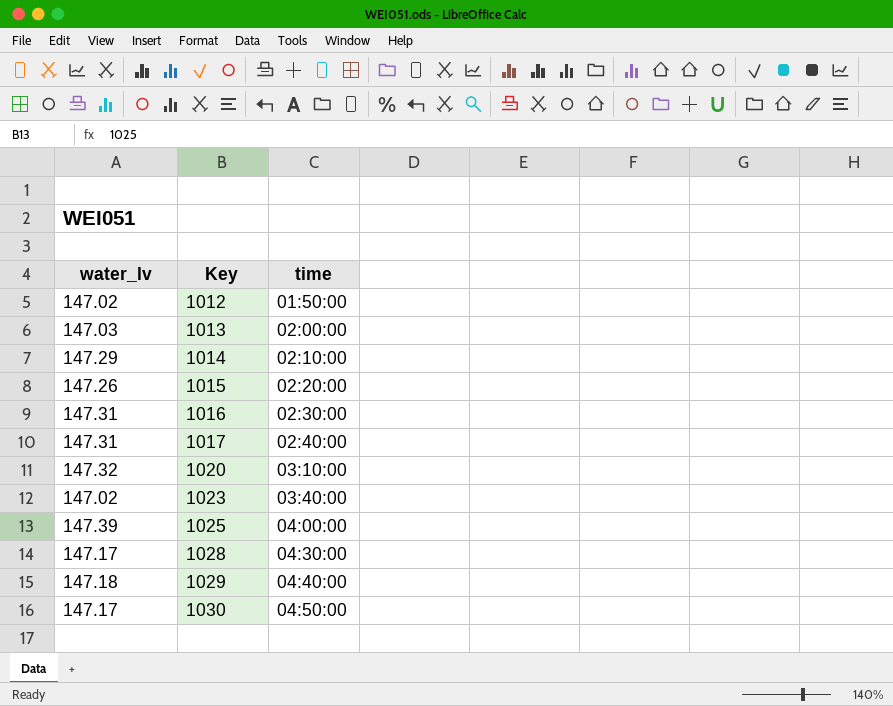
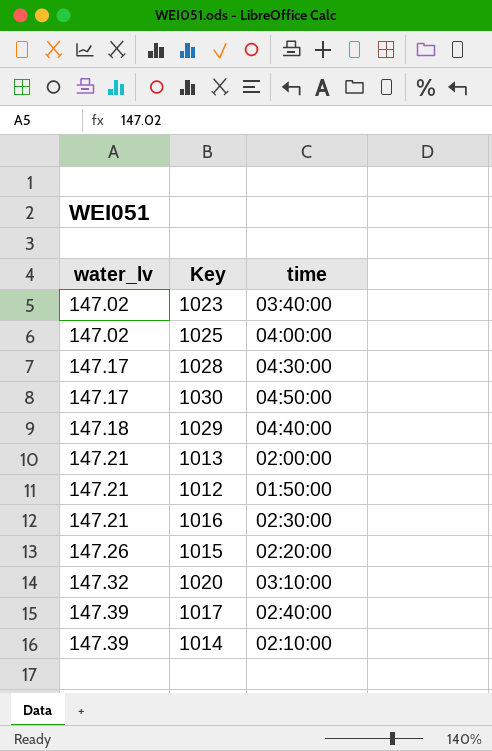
row order: Key ascending -> water_lv ascending
1025 | water_lv: 147.39 -> 147.02
1013 | water_lv: 147.03 -> 147.21
1012 | water_lv: 147.02 -> 147.21
1016 | water_lv: 147.31 -> 147.21
1017 | water_lv: 147.31 -> 147.39
1014 | water_lv: 147.29 -> 147.39

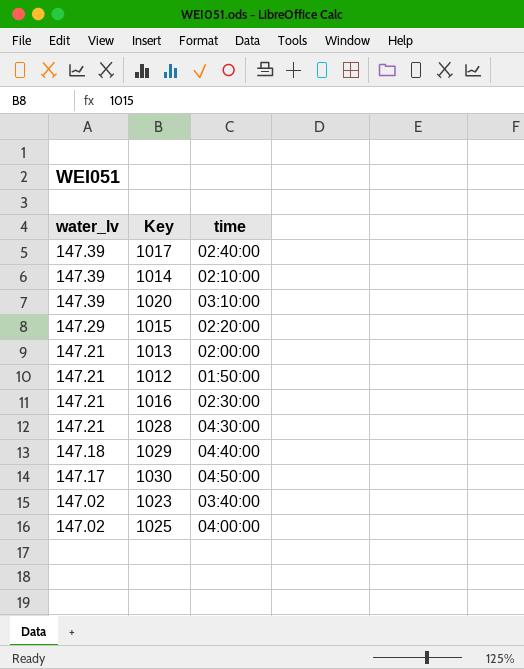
row order: water_lv ascending -> water_lv descending
1020 | water_lv: 147.32 -> 147.39
1015 | water_lv: 147.26 -> 147.29
1028 | water_lv: 147.17 -> 147.21

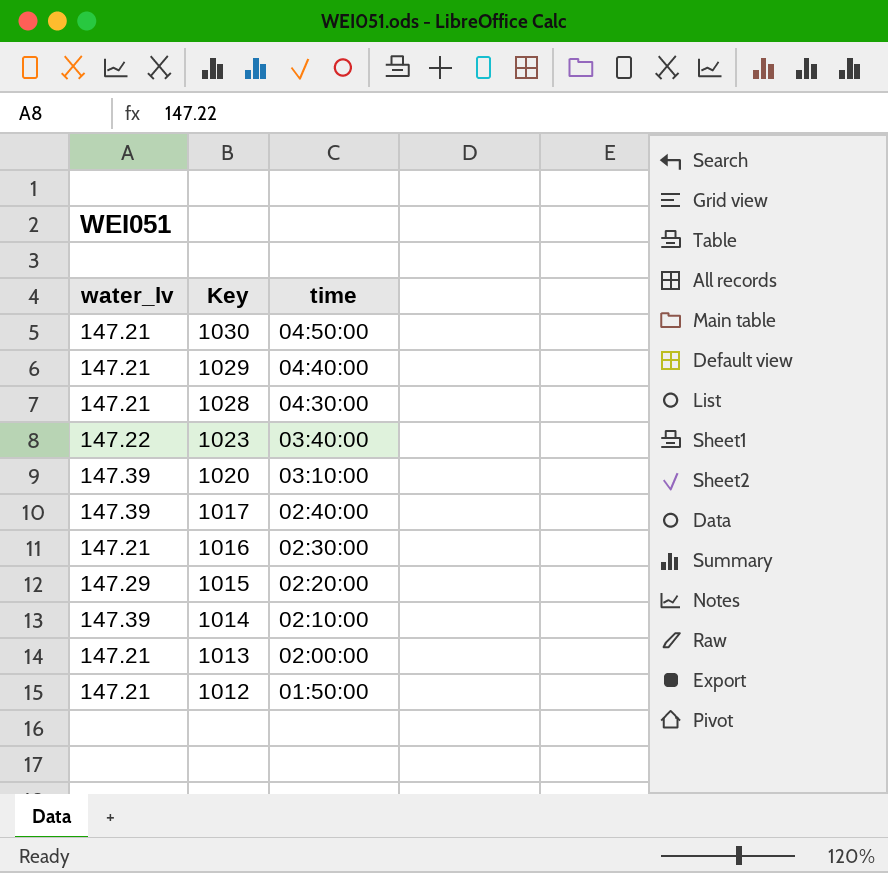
row order: water_lv descending -> Key descending
row 1025: 147.02 | 04:00:00 -> none
1030 | water_lv: 147.17 -> 147.21
1029 | water_lv: 147.18 -> 147.21
1023 | water_lv: 147.02 -> 147.22

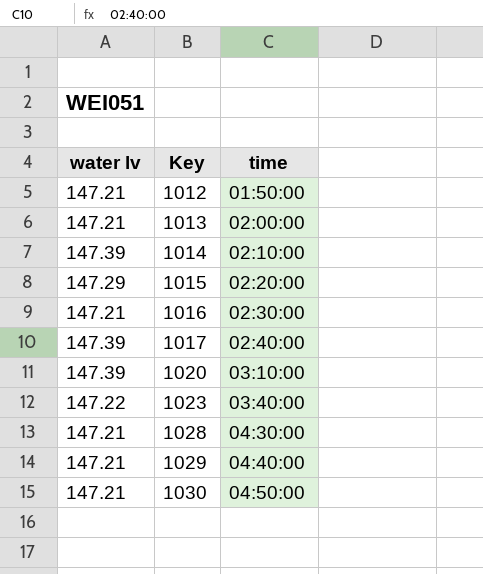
row order: Key descending -> Key ascending
column name: water_lv -> water lv

